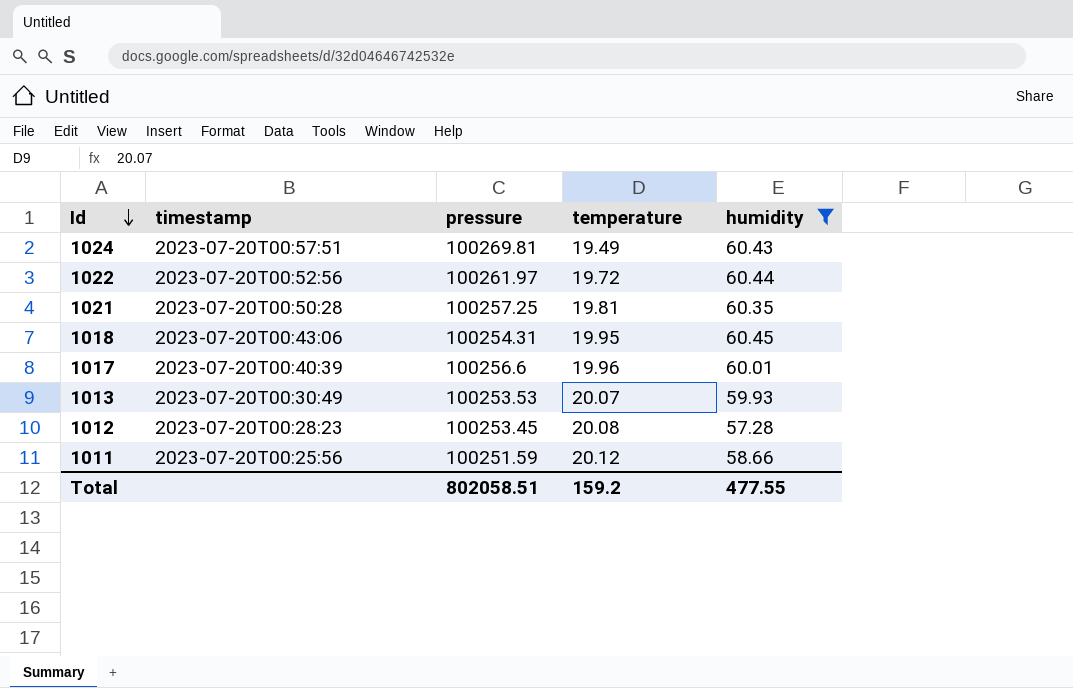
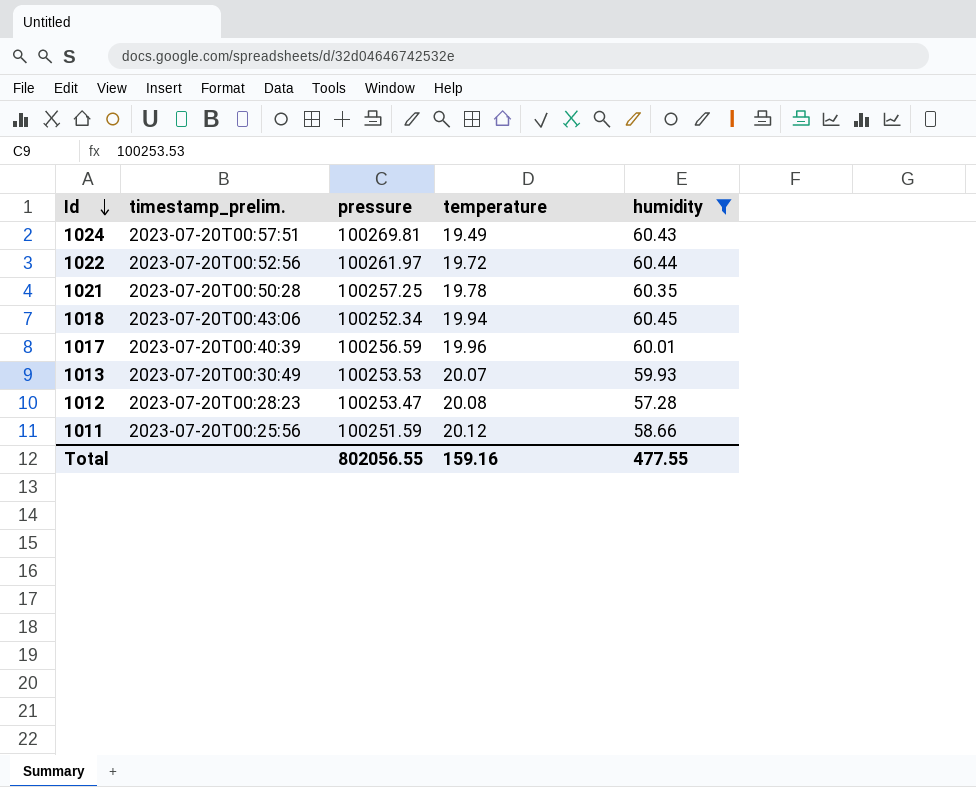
column name: timestamp -> timestamp_prelim.
1021 | temperature: 19.81 -> 19.78
1018 | pressure: 100254.31 -> 100252.34
1018 | temperature: 19.95 -> 19.94
1017 | pressure: 100256.6 -> 100256.59
1012 | pressure: 100253.45 -> 100253.47
Total | pressure: 802058.51 -> 802056.55
Total | temperature: 159.2 -> 159.16

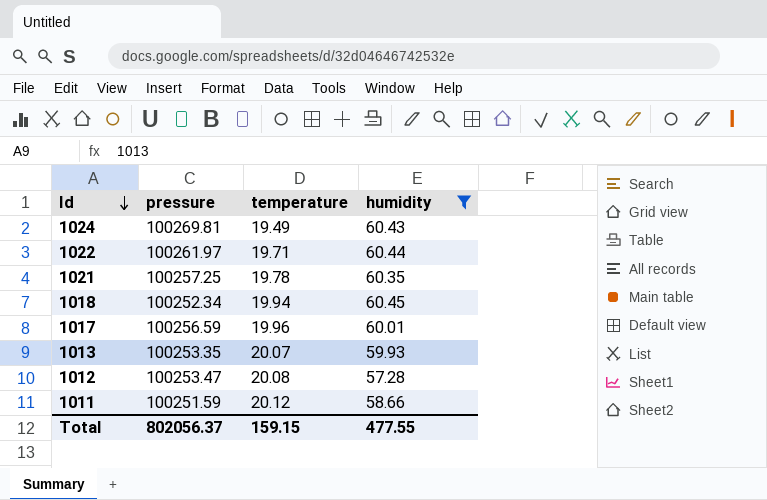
column timestamp_prelim. | position: 2 -> none
1022 | temperature: 19.72 -> 19.71
1013 | pressure: 100253.53 -> 100253.35
Total | pressure: 802056.55 -> 802056.37
Total | temperature: 159.16 -> 159.15

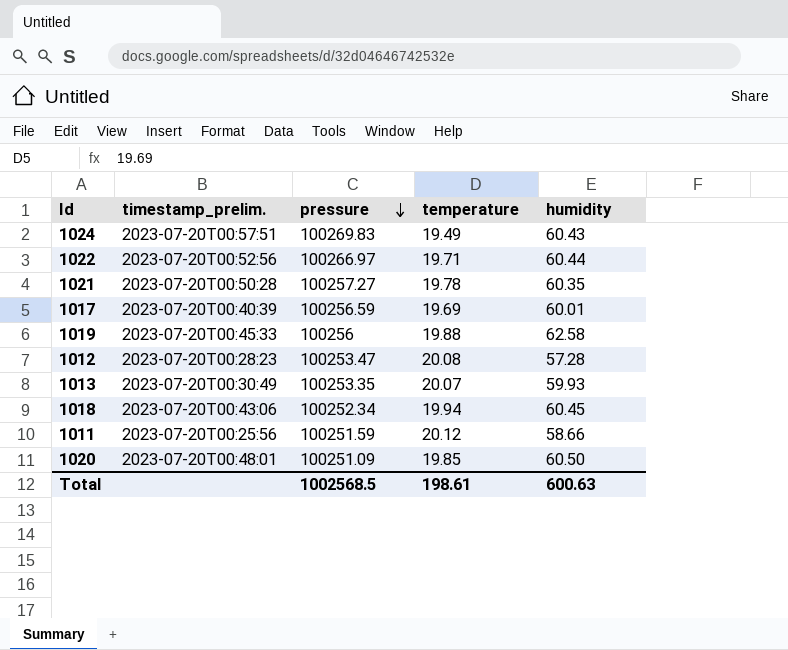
filter: humidity <= 60.45 -> none
row order: Id descending -> pressure descending
column timestamp_prelim. | position: none -> 2
1024 | pressure: 100269.81 -> 100269.83
1022 | pressure: 100261.97 -> 100266.97
1021 | pressure: 100257.25 -> 100257.27
1017 | temperature: 19.96 -> 19.69
Total | pressure: 802056.37 -> 1002568.5
Total | temperature: 159.15 -> 198.61
Total | humidity: 477.55 -> 600.63

